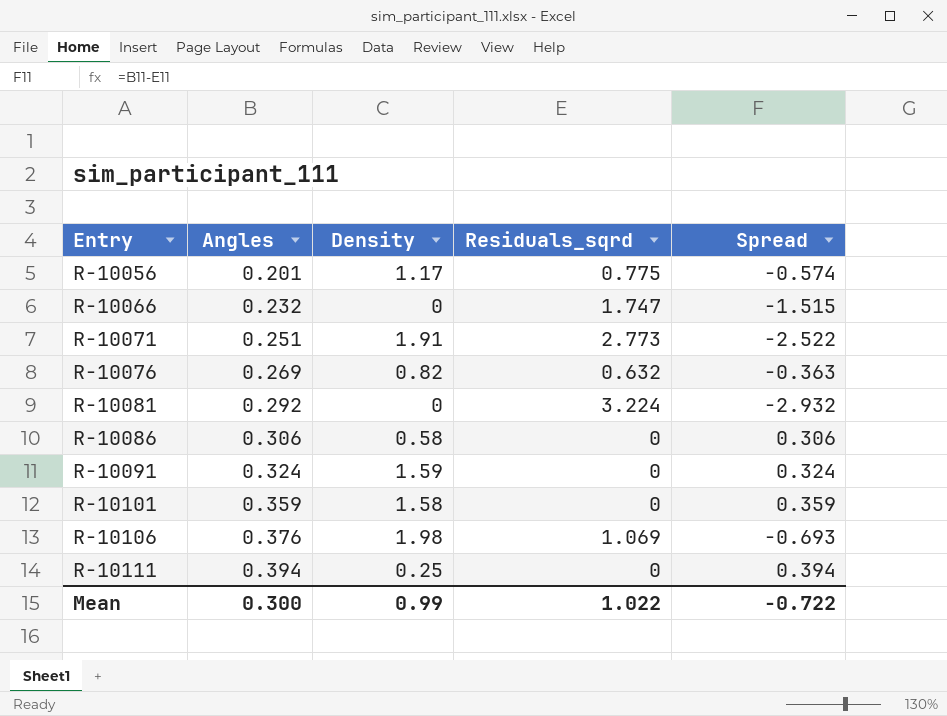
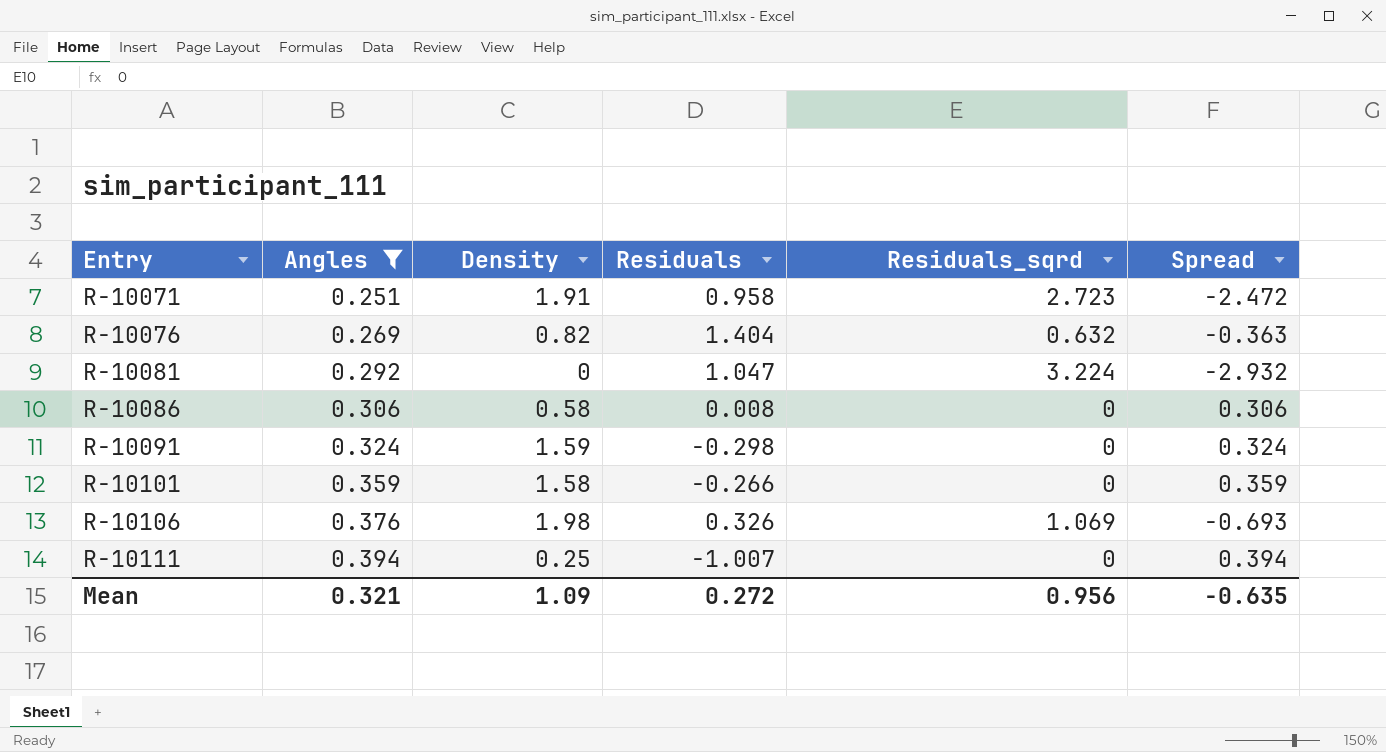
filter: none -> Angles >= 0.251
column Residuals | position: none -> 4
R-10071 | Residuals_sqrd: 2.773 -> 2.723
R-10071 | Spread: -2.522 -> -2.472
Mean | Angles: 0.300 -> 0.321
Mean | Density: 0.99 -> 1.09
Mean | Residuals_sqrd: 1.022 -> 0.956
Mean | Spread: -0.722 -> -0.635

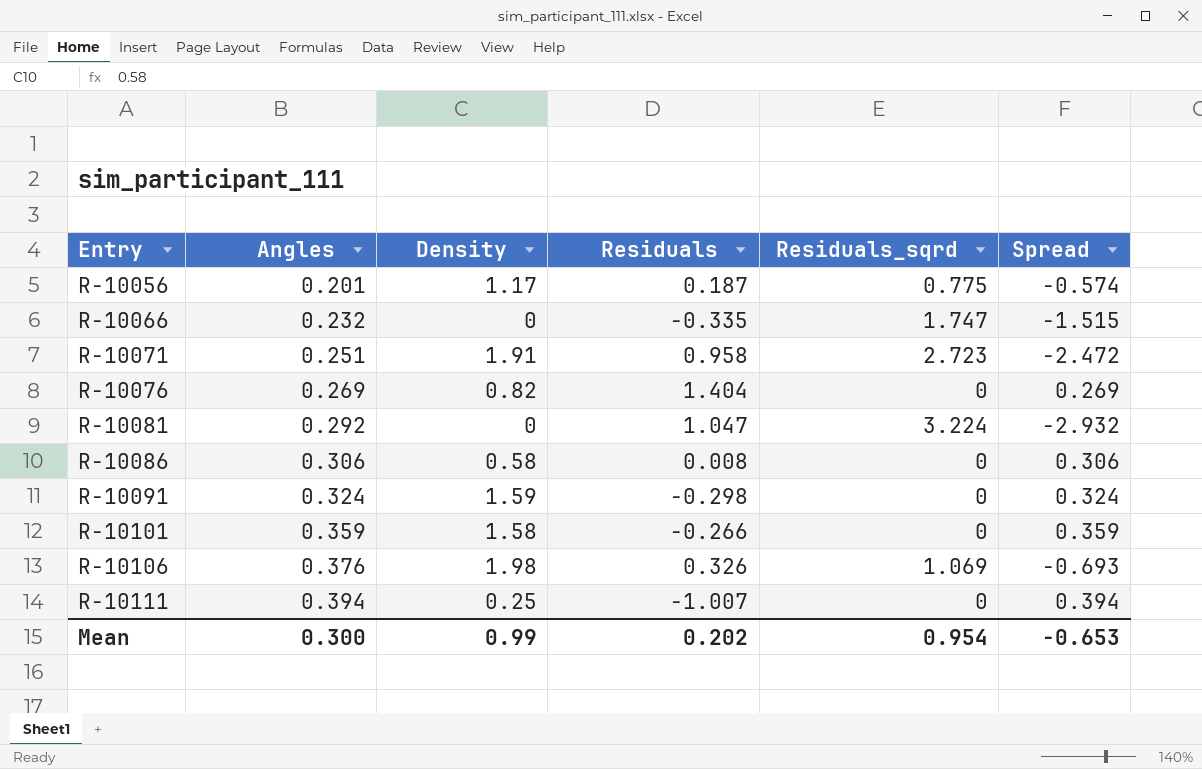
filter: Angles >= 0.251 -> none
R-10076 | Residuals_sqrd: 0.632 -> 0
R-10076 | Spread: -0.363 -> 0.269
Mean | Angles: 0.321 -> 0.300
Mean | Density: 1.09 -> 0.99
Mean | Residuals: 0.272 -> 0.202
Mean | Residuals_sqrd: 0.956 -> 0.954
Mean | Spread: -0.635 -> -0.653

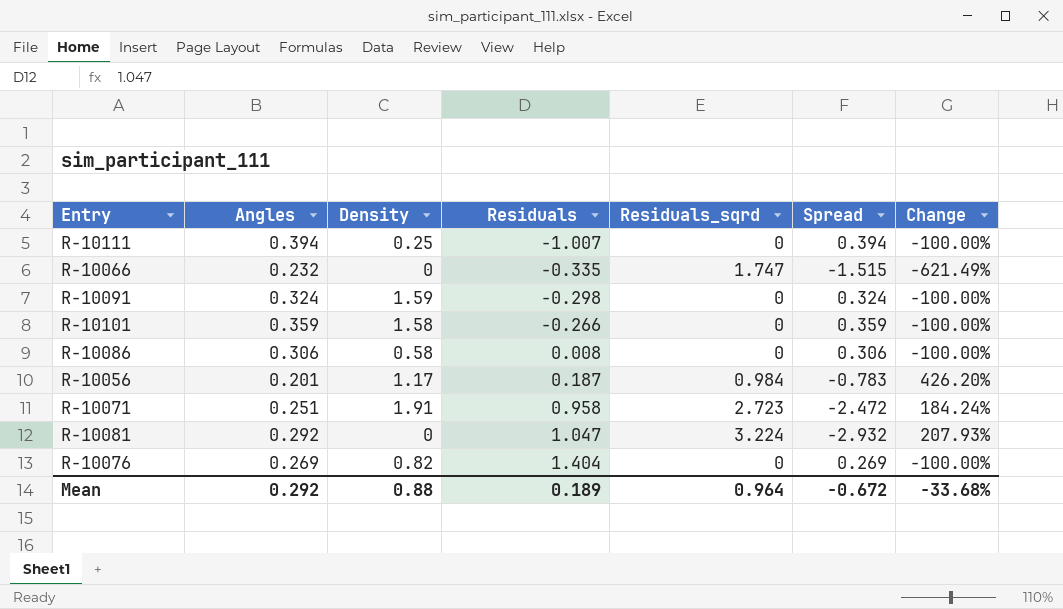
row order: Entry ascending -> Residuals ascending
column Change | formula: none -> ([Residuals_sqrd] - [Residuals]) / [Residuals]
row R-10106: 0.376 | 1.98 | 0.326 | 1.069 | -0.693 -> none
R-10056 | Residuals_sqrd: 0.775 -> 0.984
R-10056 | Spread: -0.574 -> -0.783
Mean | Angles: 0.300 -> 0.292
Mean | Density: 0.99 -> 0.88
Mean | Residuals: 0.202 -> 0.189
Mean | Residuals_sqrd: 0.954 -> 0.964
Mean | Spread: -0.653 -> -0.672

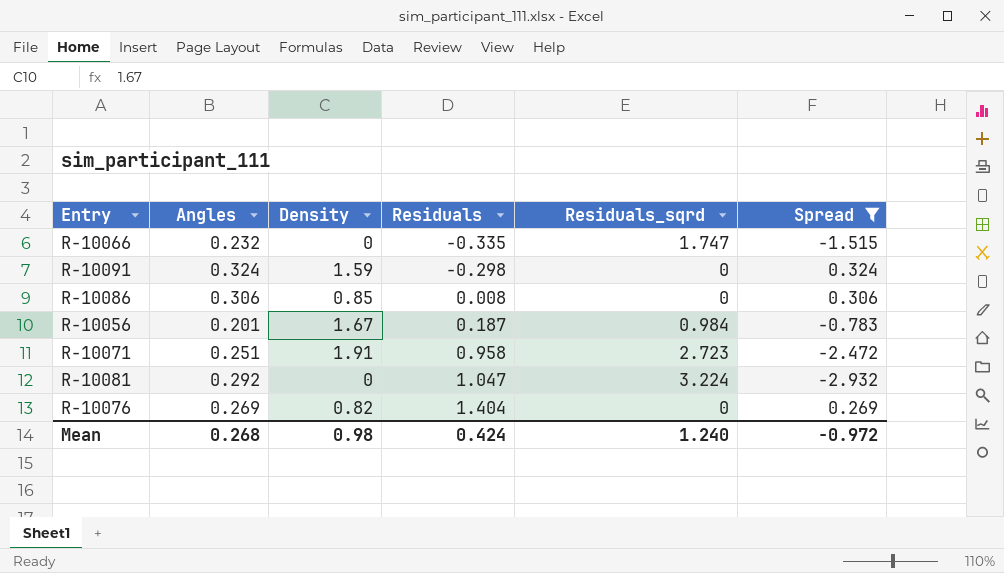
filter: none -> Spread <= 0.324
column Change | formula: ([Residuals_sqrd] - [Residuals]) / [Residuals] -> none
R-10086 | Density: 0.58 -> 0.85
R-10056 | Density: 1.17 -> 1.67
Mean | Angles: 0.292 -> 0.268
Mean | Density: 0.88 -> 0.98
Mean | Residuals: 0.189 -> 0.424
Mean | Residuals_sqrd: 0.964 -> 1.240
Mean | Spread: -0.672 -> -0.972

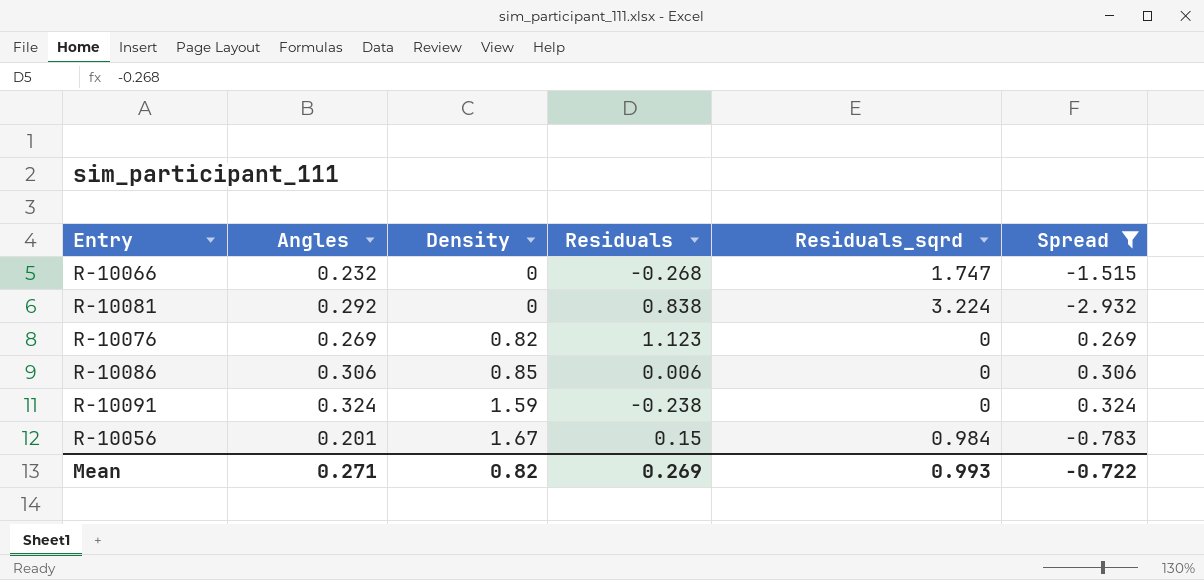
row order: Residuals ascending -> Density ascending
row R-10071: 0.251 | 1.91 | 0.958 | 2.723 | -2.472 -> none
R-10066 | Residuals: -0.335 -> -0.268
R-10081 | Residuals: 1.047 -> 0.838
R-10076 | Residuals: 1.404 -> 1.123
R-10086 | Residuals: 0.008 -> 0.006
R-10091 | Residuals: -0.298 -> -0.238
R-10056 | Residuals: 0.187 -> 0.15
Mean | Angles: 0.268 -> 0.271
Mean | Density: 0.98 -> 0.82
Mean | Residuals: 0.424 -> 0.269
Mean | Residuals_sqrd: 1.240 -> 0.993
Mean | Spread: -0.972 -> -0.722

